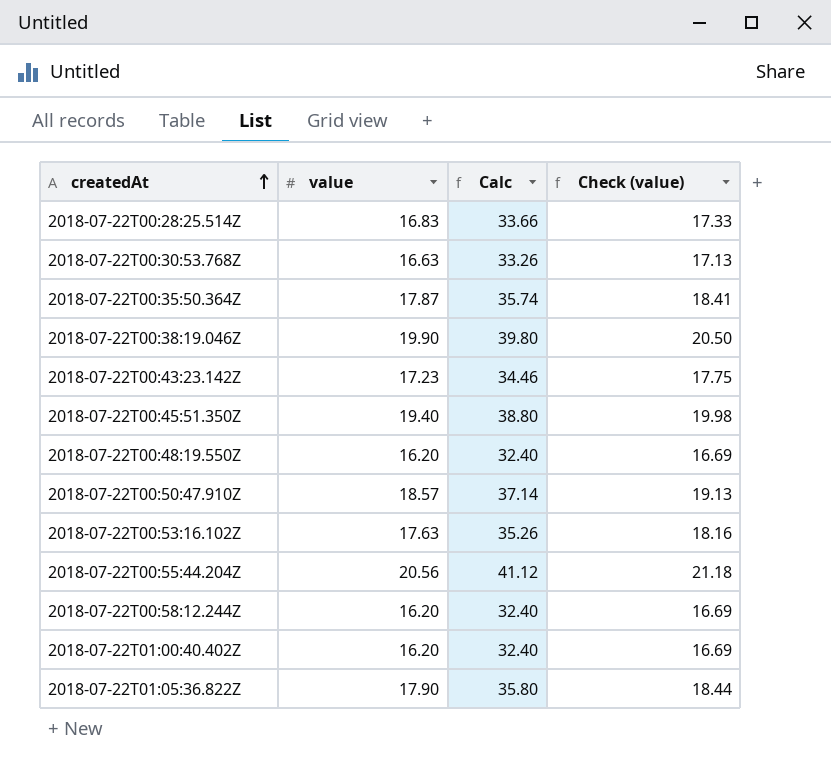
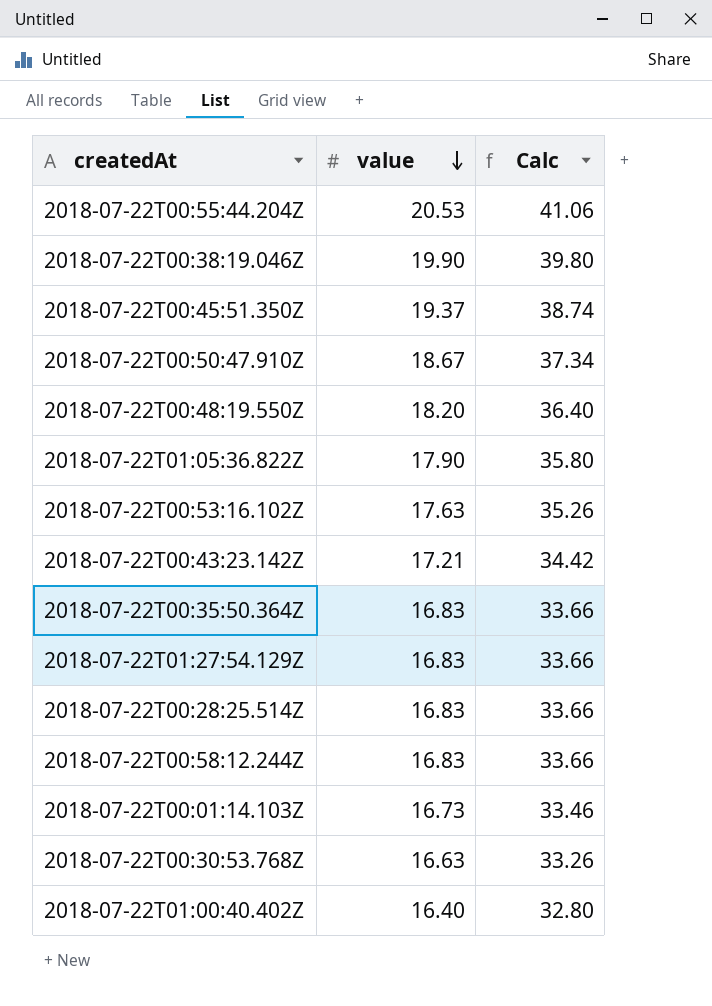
row order: createdAt ascending -> value descending
column Check (value) | formula: [value] * 1.03 -> none
2018-07-22T00:55:44.204Z | value: 20.56 -> 20.53
2018-07-22T00:55:44.204Z | Calc: 41.12 -> 41.06
2018-07-22T00:45:51.350Z | value: 19.40 -> 19.37
2018-07-22T00:45:51.350Z | Calc: 38.80 -> 38.74
2018-07-22T00:50:47.910Z | value: 18.57 -> 18.67
2018-07-22T00:50:47.910Z | Calc: 37.14 -> 37.34
2018-07-22T00:48:19.550Z | value: 16.20 -> 18.20
2018-07-22T00:48:19.550Z | Calc: 32.40 -> 36.40
2018-07-22T00:43:23.142Z | value: 17.23 -> 17.21
2018-07-22T00:43:23.142Z | Calc: 34.46 -> 34.42
2018-07-22T00:35:50.364Z | value: 17.87 -> 16.83
2018-07-22T00:35:50.364Z | Calc: 35.74 -> 33.66
row 2018-07-22T01:27:54.129Z: none -> 16.83 | 33.66
2018-07-22T00:58:12.244Z | value: 16.20 -> 16.83
2018-07-22T00:58:12.244Z | Calc: 32.40 -> 33.66
row 2018-07-22T00:01:14.103Z: none -> 16.73 | 33.46
2018-07-22T01:00:40.402Z | value: 16.20 -> 16.40
2018-07-22T01:00:40.402Z | Calc: 32.40 -> 32.80

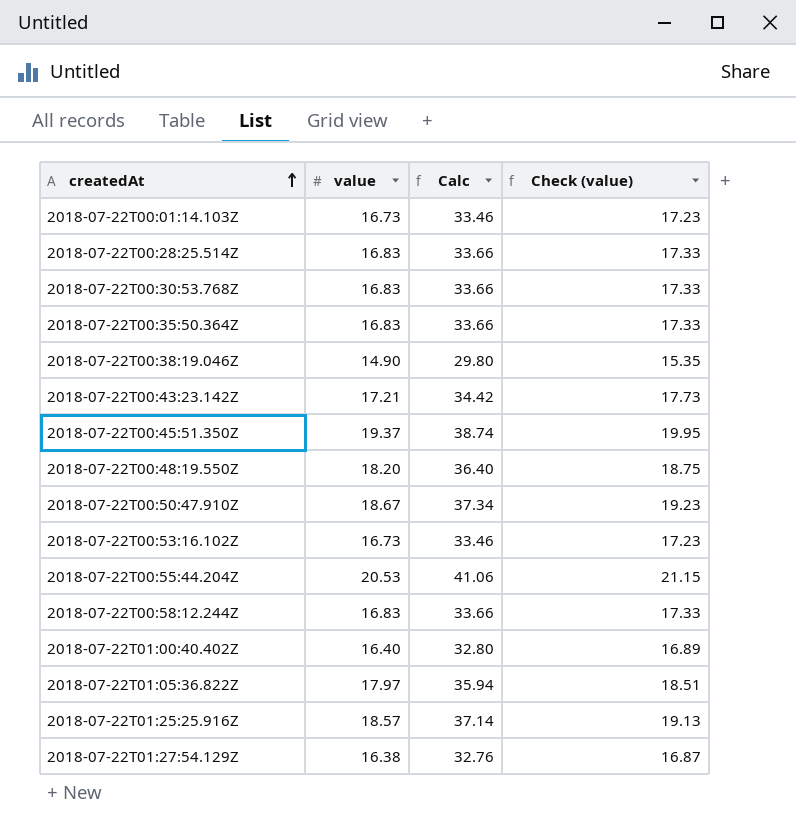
row order: value descending -> createdAt ascending
column Check (value) | formula: none -> [value] * 1.03
2018-07-22T00:30:53.768Z | value: 16.63 -> 16.83
2018-07-22T00:30:53.768Z | Calc: 33.26 -> 33.66
2018-07-22T00:38:19.046Z | value: 19.90 -> 14.90
2018-07-22T00:38:19.046Z | Calc: 39.80 -> 29.80
2018-07-22T00:53:16.102Z | value: 17.63 -> 16.73
2018-07-22T00:53:16.102Z | Calc: 35.26 -> 33.46
2018-07-22T01:05:36.822Z | value: 17.90 -> 17.97
2018-07-22T01:05:36.822Z | Calc: 35.80 -> 35.94
row 2018-07-22T01:25:25.916Z: none -> 18.57 | 37.14 | 19.13
2018-07-22T01:27:54.129Z | value: 16.83 -> 16.38
2018-07-22T01:27:54.129Z | Calc: 33.66 -> 32.76

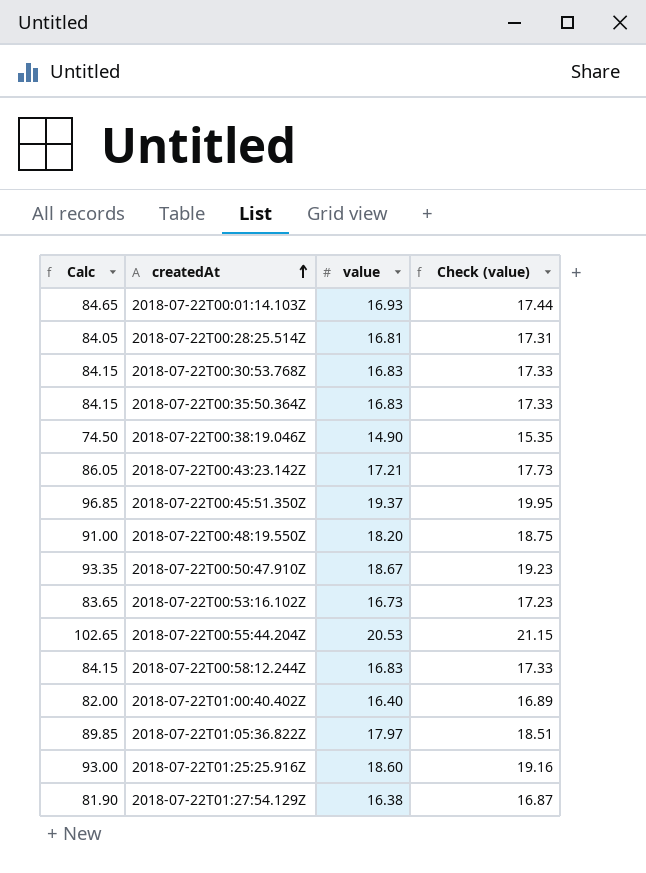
column Calc | formula: [value] * 2 -> [value] * 5
column Calc | position: 3 -> 1
2018-07-22T00:01:14.103Z | value: 16.73 -> 16.93
2018-07-22T00:01:14.103Z | Check (value): 17.23 -> 17.44
2018-07-22T00:28:25.514Z | value: 16.83 -> 16.81
2018-07-22T00:28:25.514Z | Check (value): 17.33 -> 17.31
2018-07-22T01:25:25.916Z | value: 18.57 -> 18.60
2018-07-22T01:25:25.916Z | Check (value): 19.13 -> 19.16

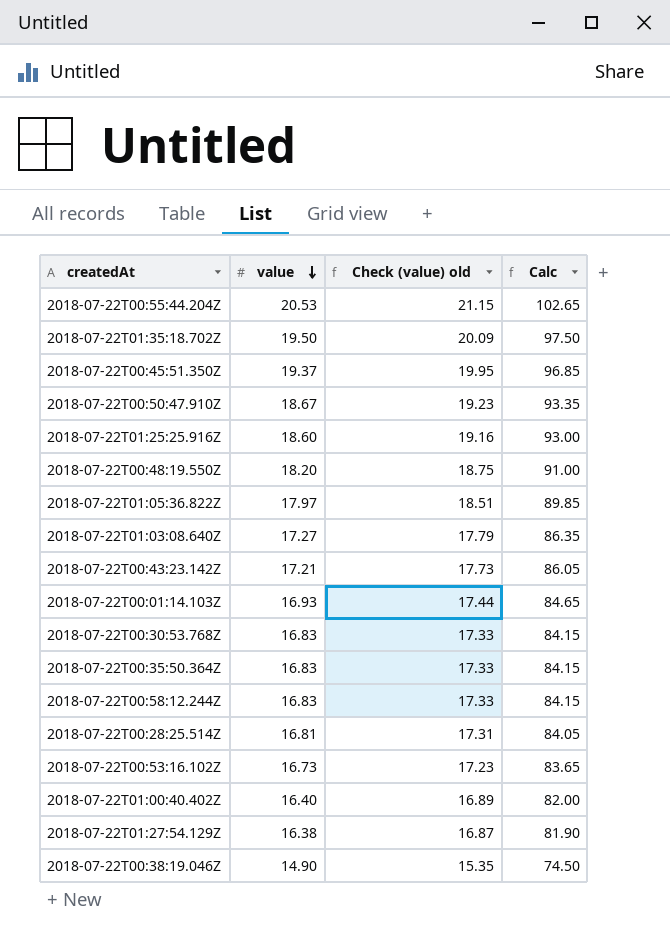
row order: createdAt ascending -> value descending
column name: Check (value) -> Check (value) old
column Calc | position: 1 -> 4
row 2018-07-22T01:35:18.702Z: none -> 19.50 | 20.09 | 97.50
row 2018-07-22T01:03:08.640Z: none -> 17.27 | 17.79 | 86.35

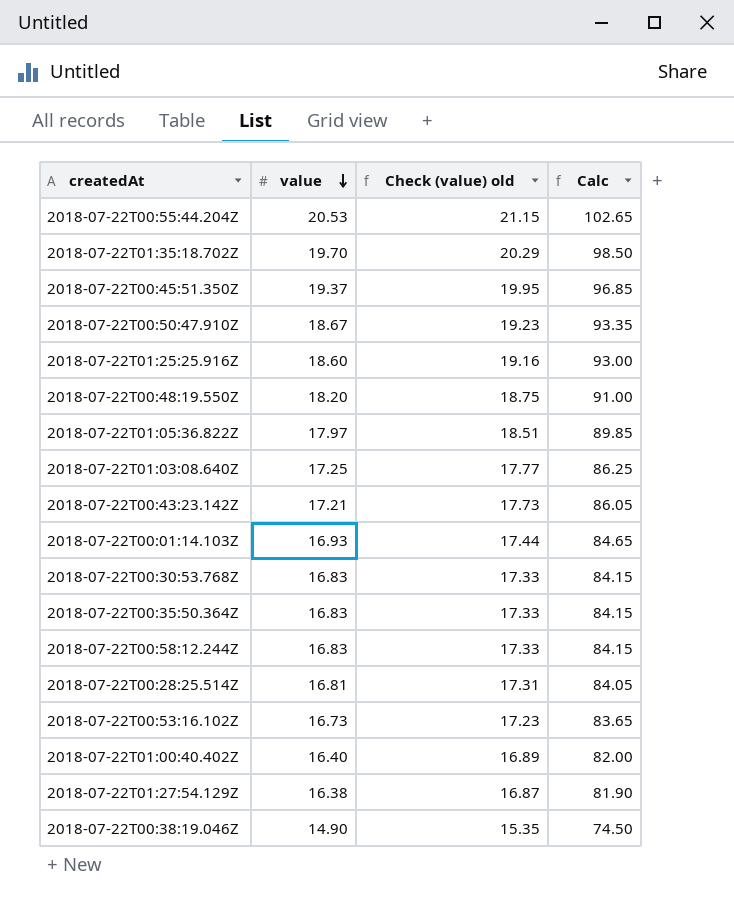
2018-07-22T01:35:18.702Z | value: 19.50 -> 19.70
2018-07-22T01:35:18.702Z | Check (value) old: 20.09 -> 20.29
2018-07-22T01:35:18.702Z | Calc: 97.50 -> 98.50
2018-07-22T01:03:08.640Z | value: 17.27 -> 17.25
2018-07-22T01:03:08.640Z | Check (value) old: 17.79 -> 17.77
2018-07-22T01:03:08.640Z | Calc: 86.35 -> 86.25

